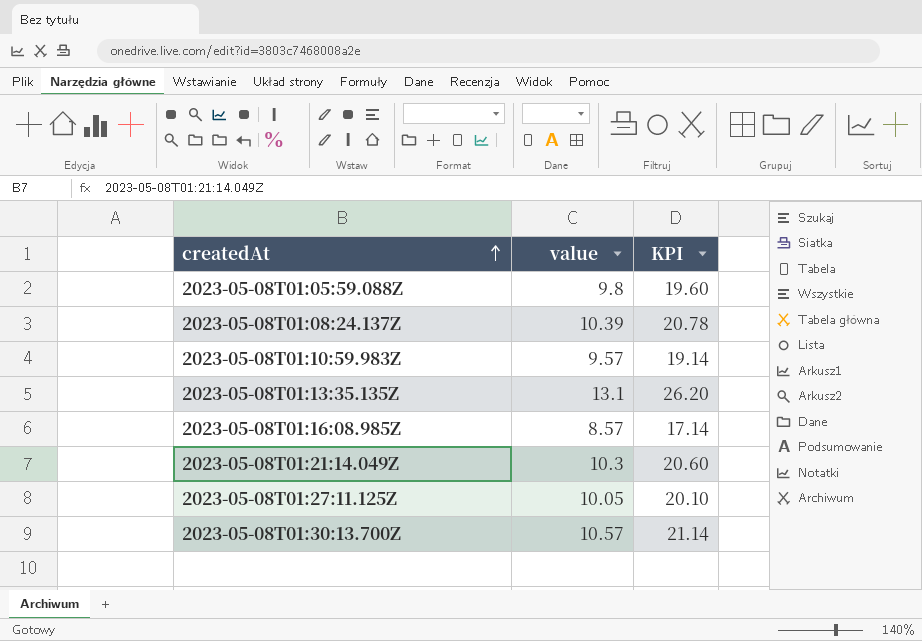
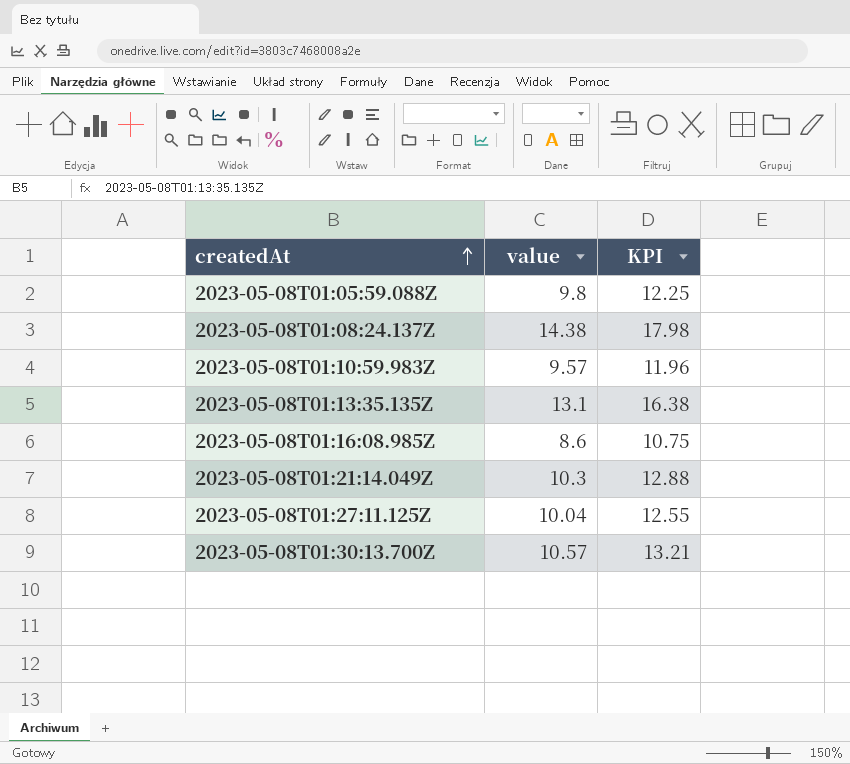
column KPI | formula: [value] * 2 -> [value] * 1.25
2023-05-08T01:08:24.137Z | value: 10.39 -> 14.38
2023-05-08T01:16:08.985Z | value: 8.57 -> 8.6
2023-05-08T01:27:11.125Z | value: 10.05 -> 10.04

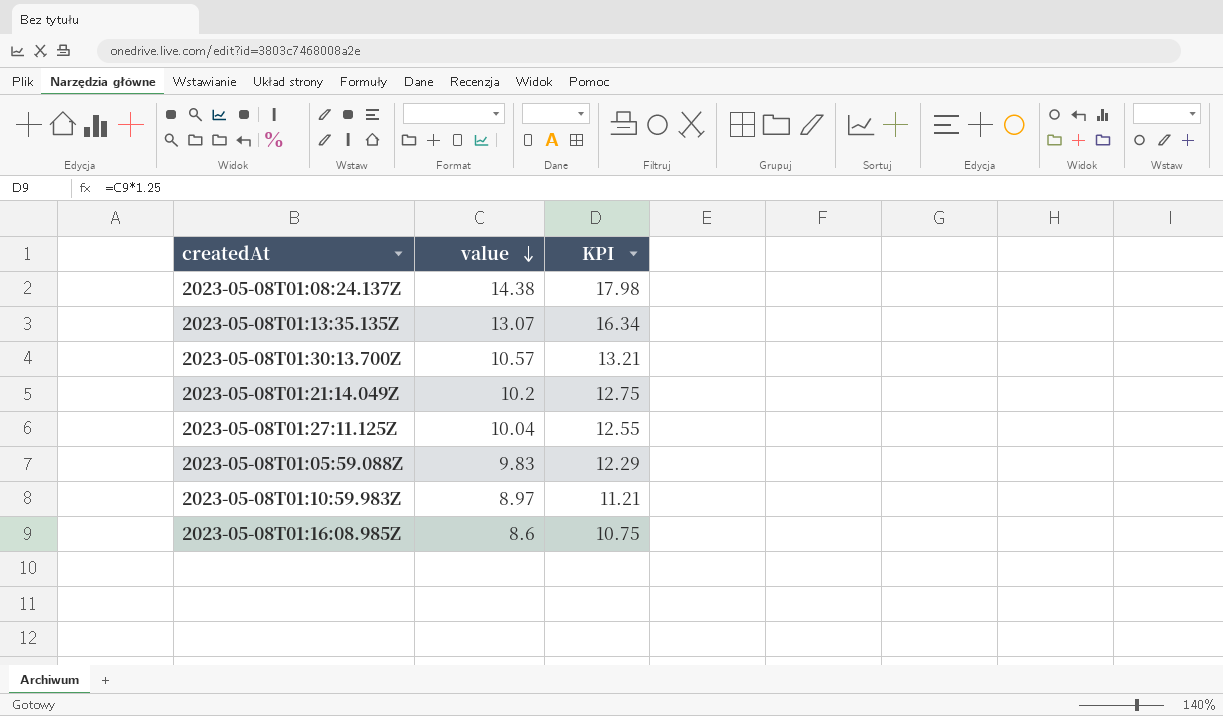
row order: createdAt ascending -> value descending
2023-05-08T01:13:35.135Z | value: 13.1 -> 13.07
2023-05-08T01:13:35.135Z | KPI: 16.38 -> 16.34
2023-05-08T01:21:14.049Z | value: 10.3 -> 10.2
2023-05-08T01:21:14.049Z | KPI: 12.88 -> 12.75
2023-05-08T01:05:59.088Z | value: 9.8 -> 9.83
2023-05-08T01:05:59.088Z | KPI: 12.25 -> 12.29
2023-05-08T01:10:59.983Z | value: 9.57 -> 8.97
2023-05-08T01:10:59.983Z | KPI: 11.96 -> 11.21

